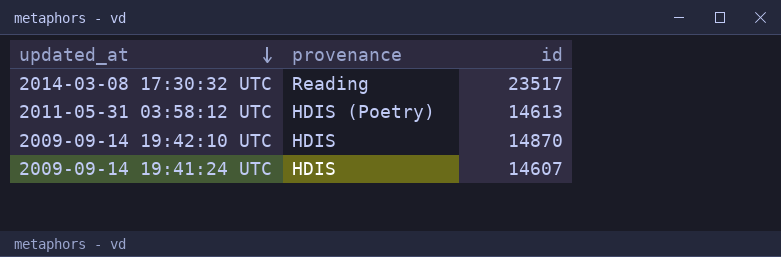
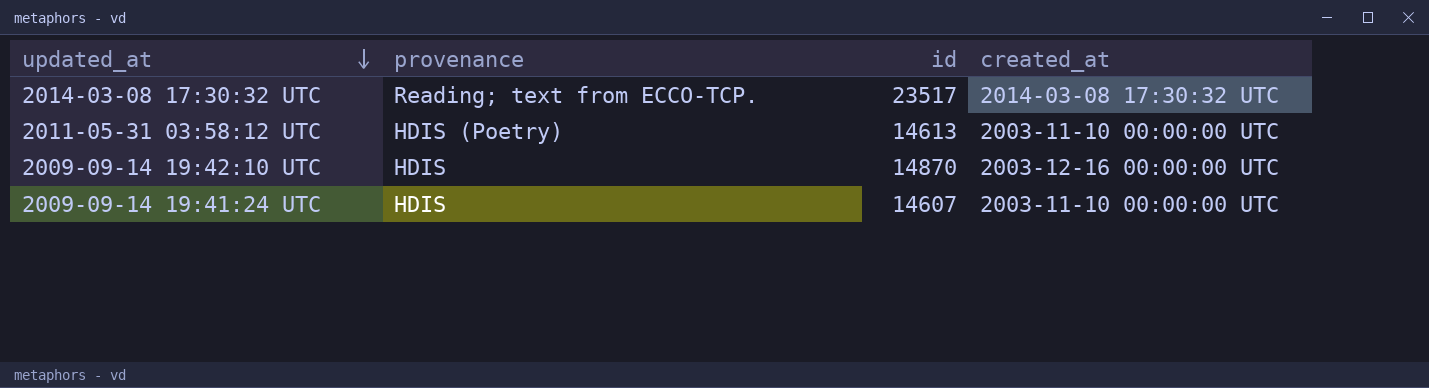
column created_at | position: none -> 4
2014-03-08 17:30:32 UTC | provenance: Reading -> Reading; text from ECCO-TCP.

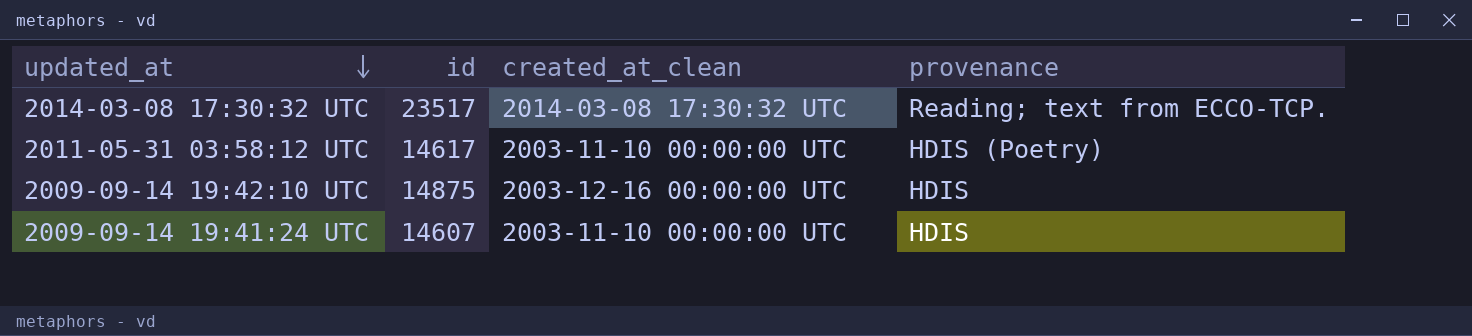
column name: created_at -> created_at_clean
column provenance | position: 2 -> 4
2011-05-31 03:58:12 UTC | id: 14613 -> 14617
2009-09-14 19:42:10 UTC | id: 14870 -> 14875

